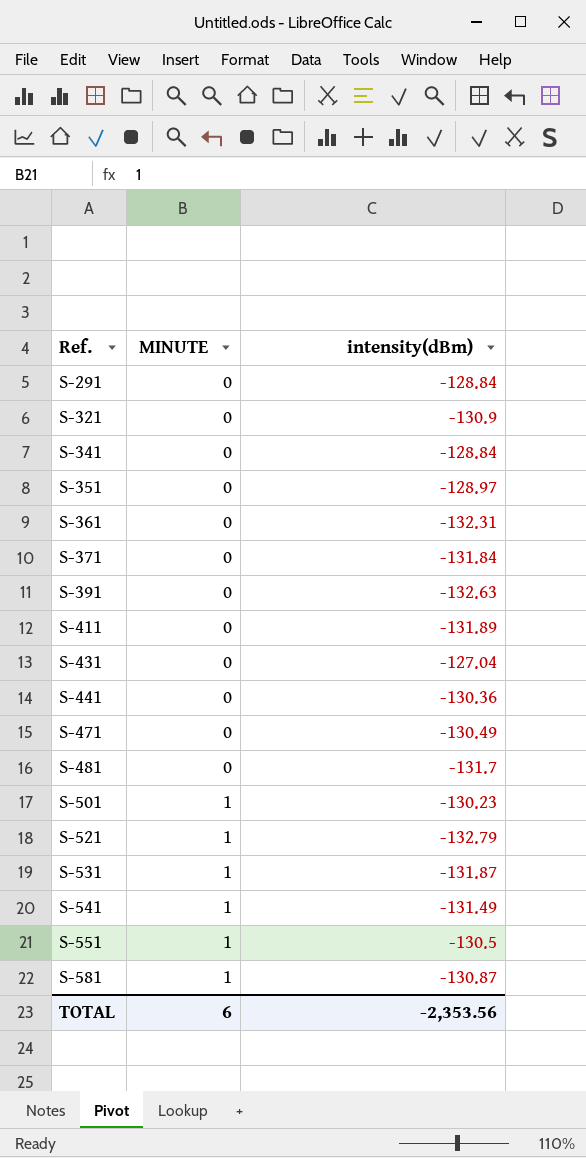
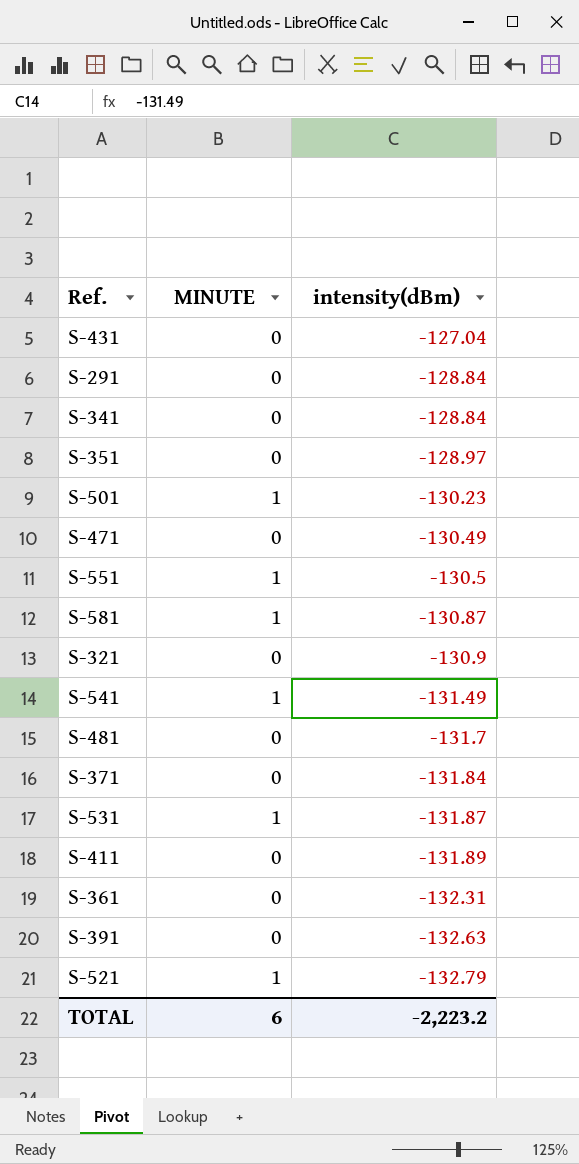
row order: Ref. ascending -> intensity(dBm) descending
row S-441: 0 | -130.36 -> none
TOTAL | intensity(dBm): -2,353.56 -> -2,223.2

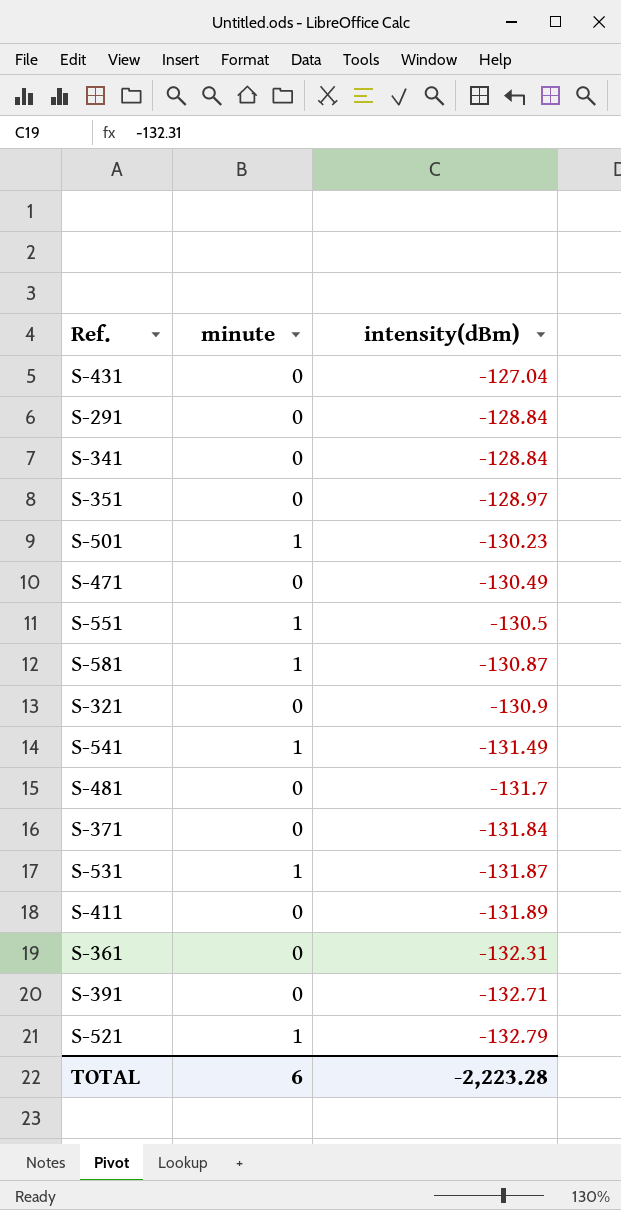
column name: MINUTE -> minute
S-391 | intensity(dBm): -132.63 -> -132.71
TOTAL | intensity(dBm): -2,223.2 -> -2,223.28

